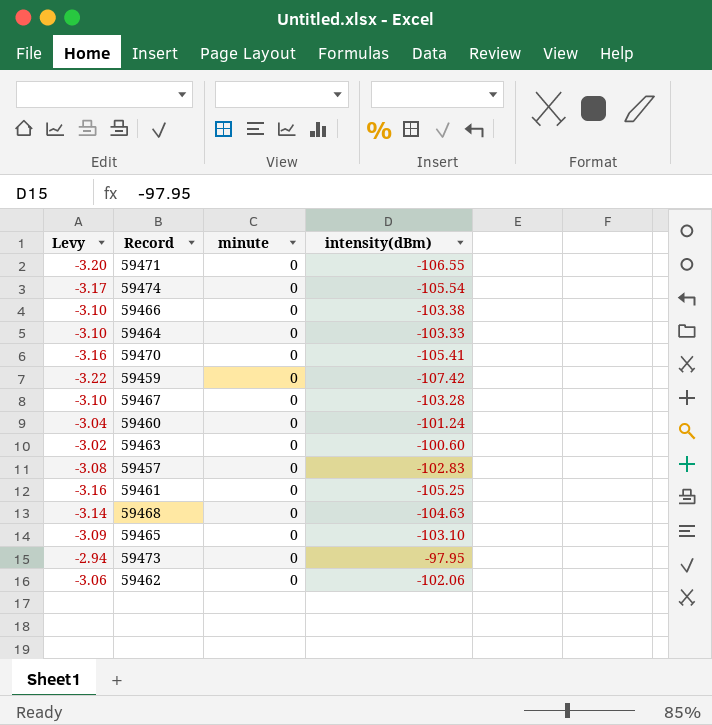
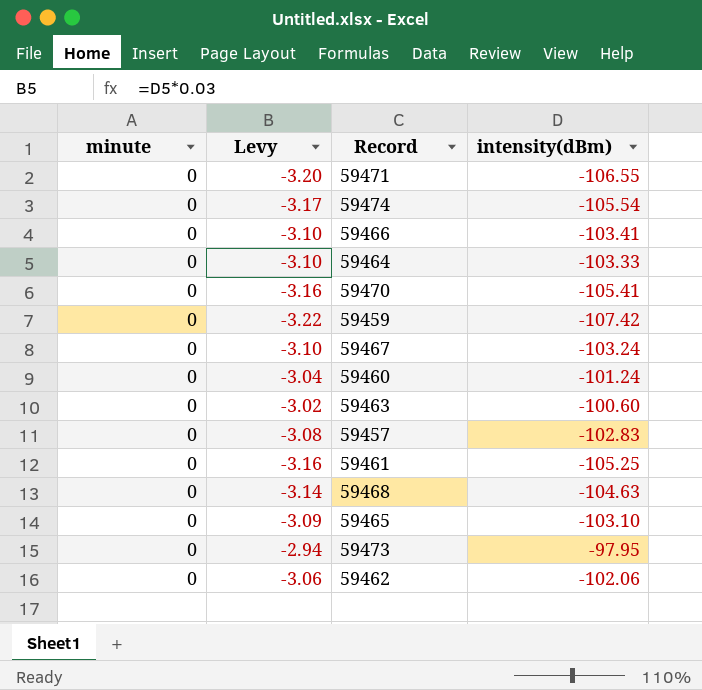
column minute | position: 3 -> 1
59466 | intensity(dBm): -103.38 -> -103.41
59467 | intensity(dBm): -103.28 -> -103.24

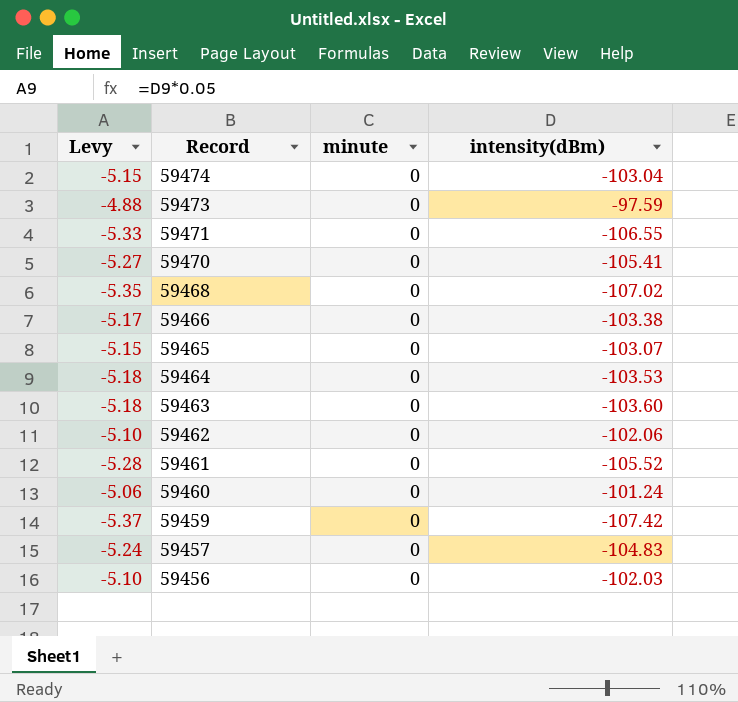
row order: none -> Record descending
column Levy | formula: [intensity(dBm)] * 0.03 -> [intensity(dBm)] * 0.05
column minute | position: 1 -> 3
row 59467: 0 | -3.10 | -103.24 -> none
59474 | intensity(dBm): -105.54 -> -103.04
59473 | intensity(dBm): -97.95 -> -97.59
59468 | intensity(dBm): -104.63 -> -107.02
59466 | intensity(dBm): -103.41 -> -103.38
59465 | intensity(dBm): -103.10 -> -103.07
59464 | intensity(dBm): -103.33 -> -103.53
59463 | intensity(dBm): -100.60 -> -103.60
59461 | intensity(dBm): -105.25 -> -105.52
59457 | intensity(dBm): -102.83 -> -104.83
row 59456: none -> -5.10 | 0 | -102.03

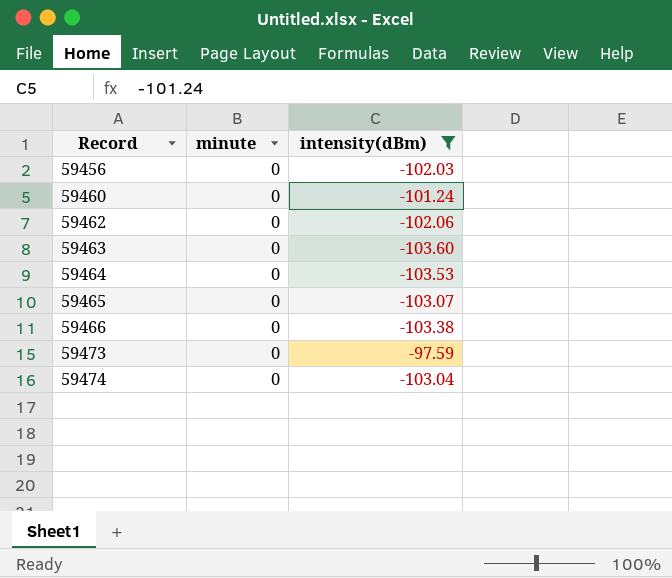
filter: none -> intensity(dBm) >= -103.60
row order: Record descending -> Record ascending
column Levy | formula: [intensity(dBm)] * 0.05 -> none

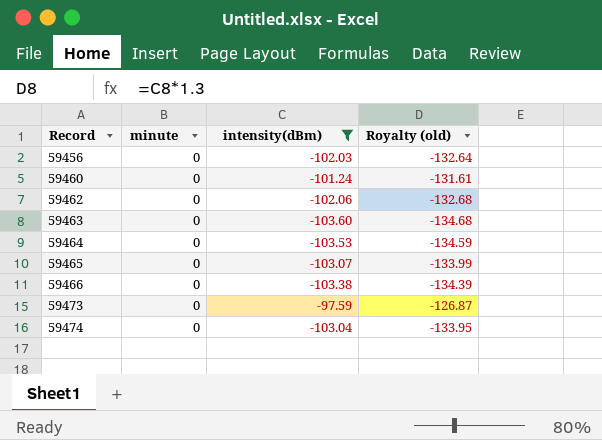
column Royalty (old) | formula: none -> [intensity(dBm)] * 1.3

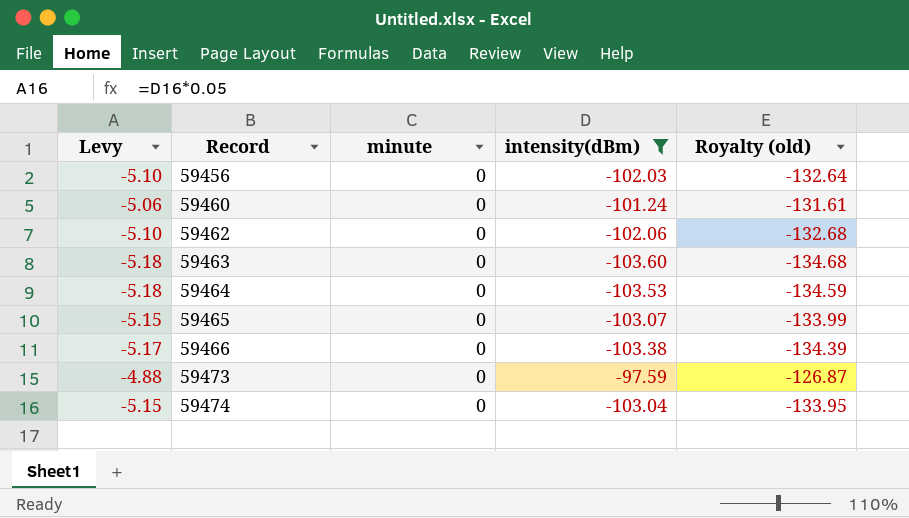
column Levy | formula: none -> [intensity(dBm)] * 0.05

